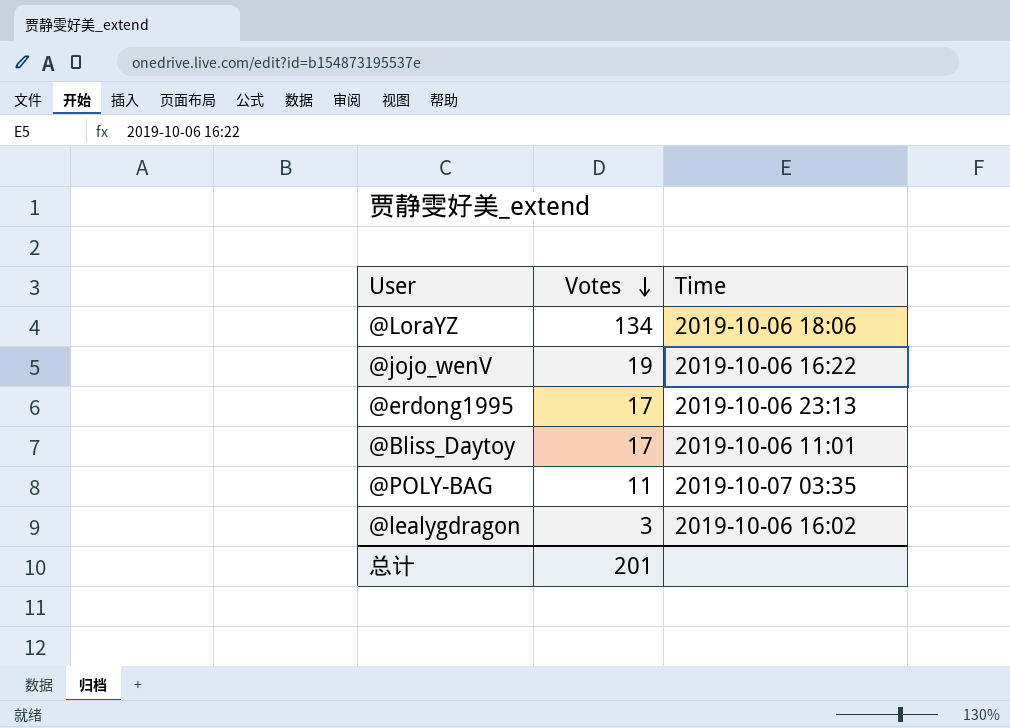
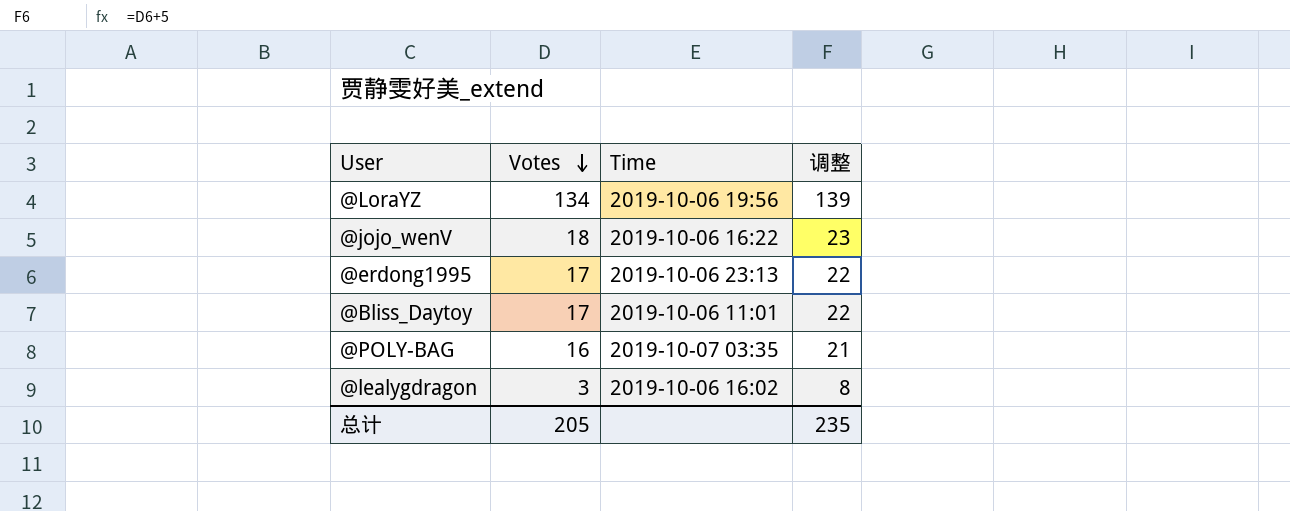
column 调整 | formula: none -> [Votes] + 5
@LoraYZ | Time: 2019-10-06 18:06 -> 2019-10-06 19:56
@jojo_wenV | Votes: 19 -> 18
@POLY-BAG | Votes: 11 -> 16
总计 | Votes: 201 -> 205

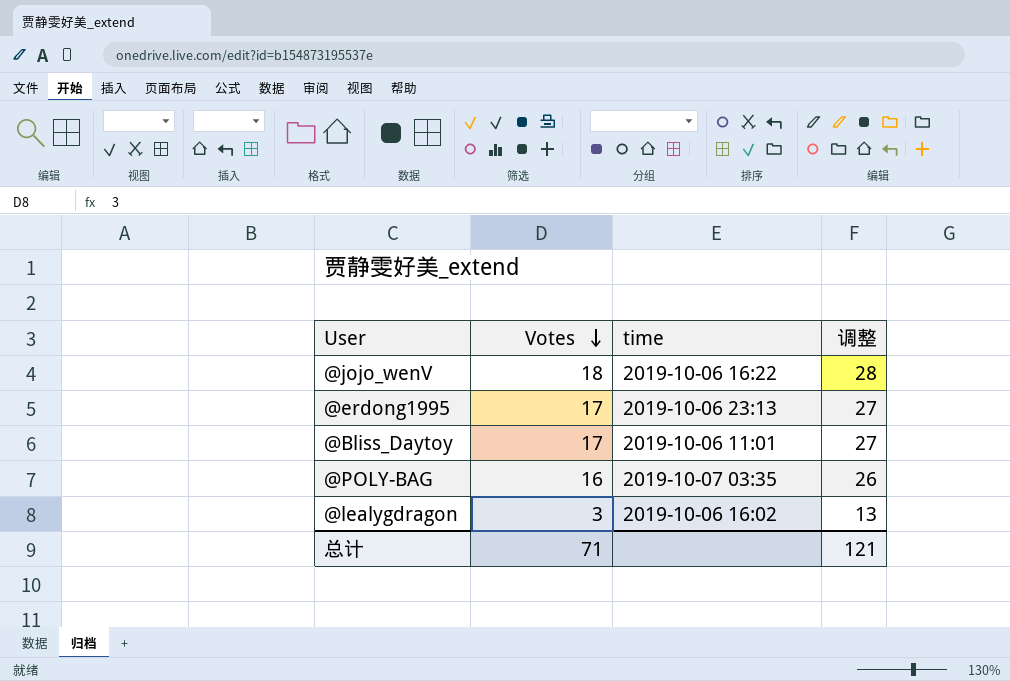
column name: Time -> time
column 调整 | formula: [Votes] + 5 -> [Votes] + 10
row @LoraYZ: 134 | 2019-10-06 19:56 | 139 -> none
总计 | Votes: 205 -> 71
总计 | 调整: 235 -> 121

